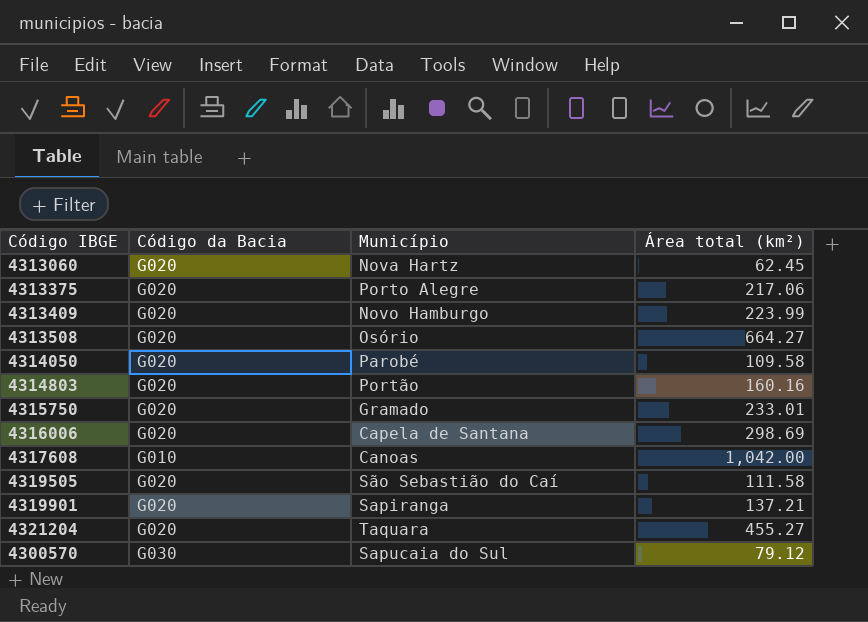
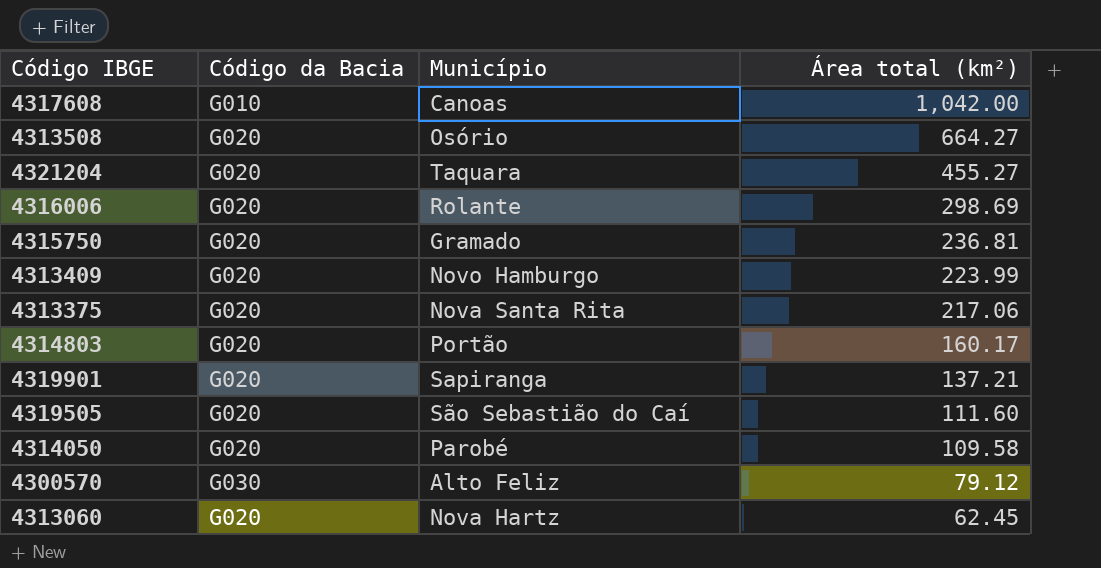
row order: none -> Área total (km²) descending
4316006 | Município: Capela de Santana -> Rolante
4315750 | Área total (km²): 233.01 -> 236.81
4313375 | Município: Porto Alegre -> Nova Santa Rita
4314803 | Área total (km²): 160.16 -> 160.17
4319505 | Área total (km²): 111.58 -> 111.60
4300570 | Município: Sapucaia do Sul -> Alto Feliz

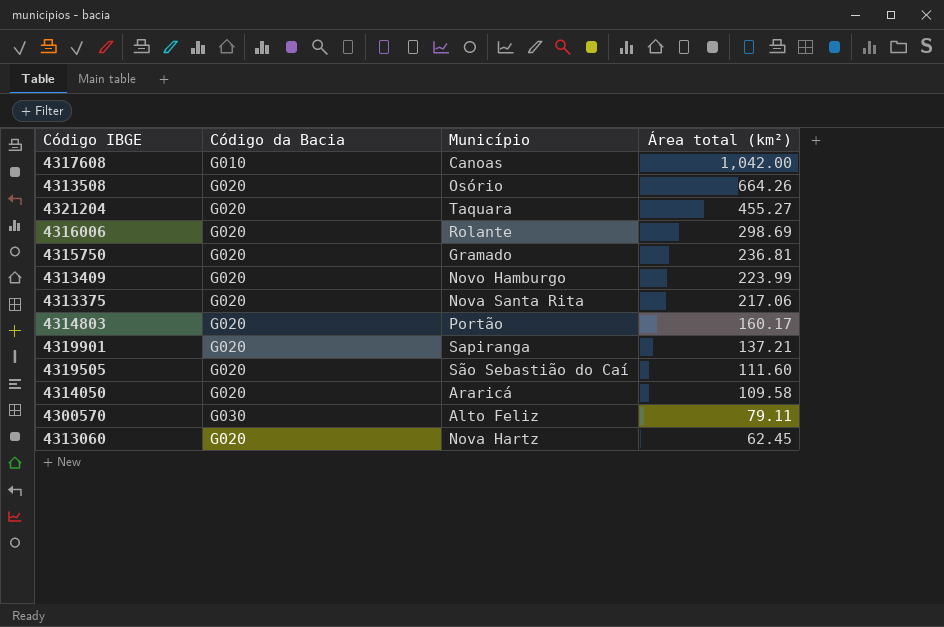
4313508 | Área total (km²): 664.27 -> 664.26
4314050 | Município: Parobé -> Araricá
4300570 | Área total (km²): 79.12 -> 79.11

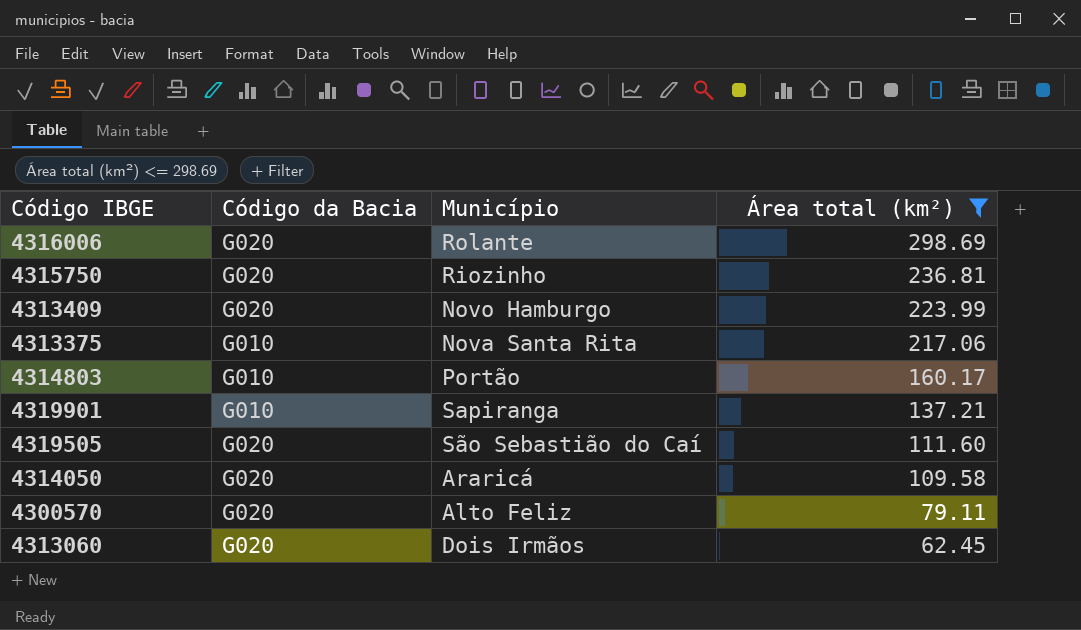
filter: none -> Área total (km²) <= 298.69
4315750 | Município: Gramado -> Riozinho
4313375 | Código da Bacia: G020 -> G010
4314803 | Código da Bacia: G020 -> G010
4319901 | Código da Bacia: G020 -> G010
4300570 | Código da Bacia: G030 -> G020
4313060 | Município: Nova Hartz -> Dois Irmãos

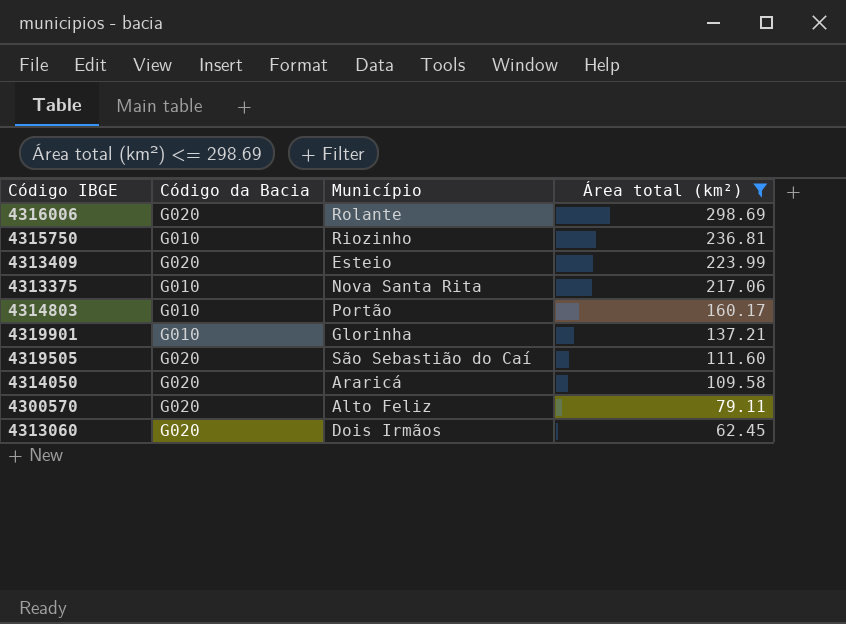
4315750 | Código da Bacia: G020 -> G010
4313409 | Município: Novo Hamburgo -> Esteio
4319901 | Município: Sapiranga -> Glorinha

